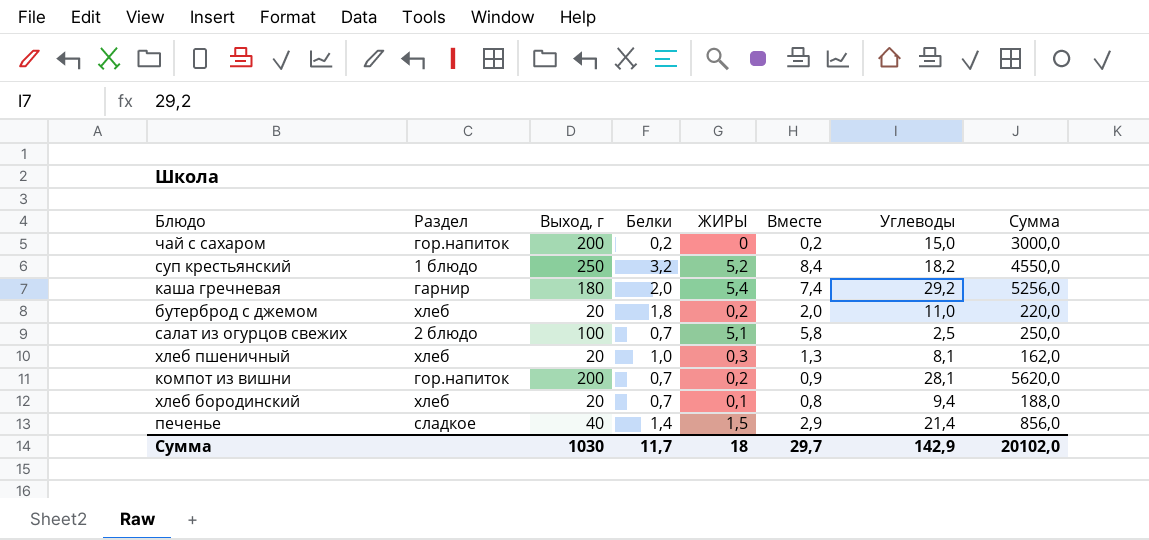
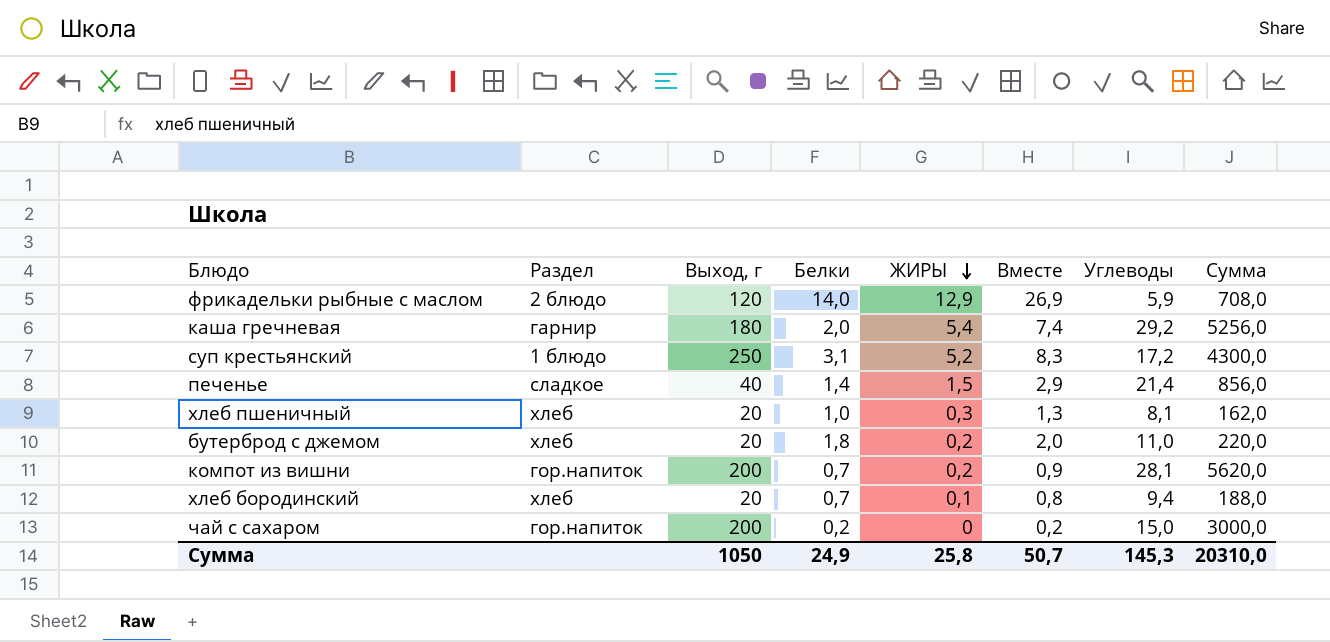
row order: none -> ЖИРЫ descending
row салат из огурцов свежих: 2 блюдо | 100 | 0,7 | 5,1 | 5,8 | 2,5 | 250,0 -> none
row фрикадельки рыбные с маслом: none -> 2 блюдо | 120 | 14,0 | 12,9 | 26,9 | 5,9 | 708,0
суп крестьянский | Белки: 3,2 -> 3,1
суп крестьянский | Вместе: 8,4 -> 8,3
суп крестьянский | Углеводы: 18,2 -> 17,2
суп крестьянский | Сумма: 4550,0 -> 4300,0
Сумма | Выход, г: 1030 -> 1050
Сумма | Белки: 11,7 -> 24,9
Сумма | ЖИРЫ: 18 -> 25,8
Сумма | Вместе: 29,7 -> 50,7
Сумма | Углеводы: 142,9 -> 145,3
Сумма | Сумма: 20102,0 -> 20310,0

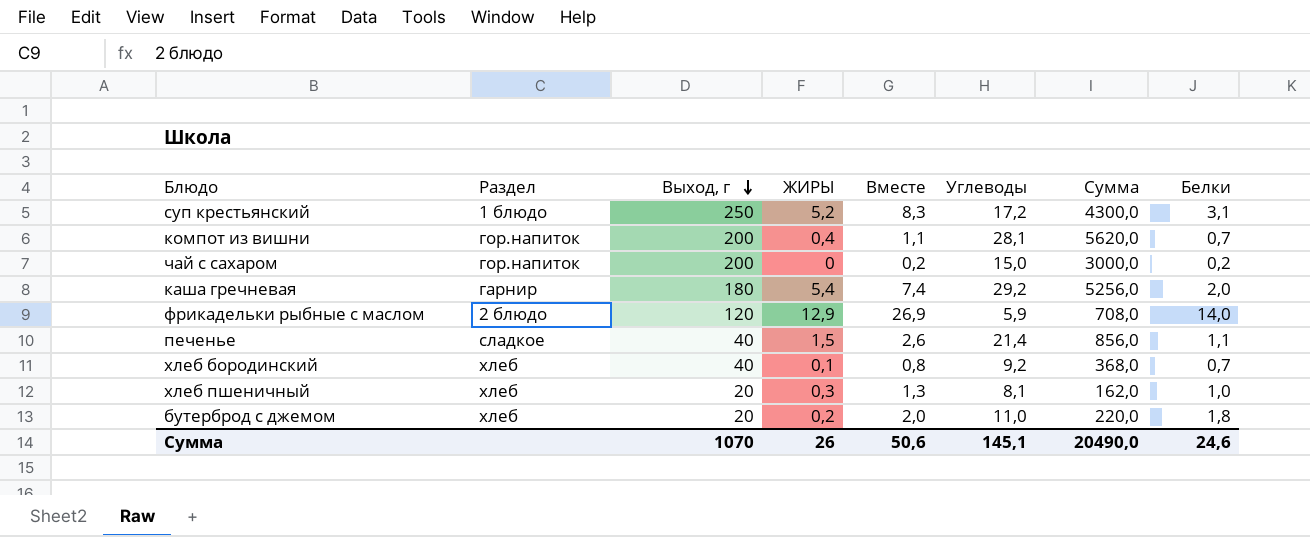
row order: ЖИРЫ descending -> Выход, г descending
column Белки | position: 4 -> 8
компот из вишни | ЖИРЫ: 0,2 -> 0,4
компот из вишни | Вместе: 0,9 -> 1,1
печенье | Вместе: 2,9 -> 2,6
печенье | Белки: 1,4 -> 1,1
хлеб бородинский | Выход, г: 20 -> 40
хлеб бородинский | Углеводы: 9,4 -> 9,2
хлеб бородинский | Сумма: 188,0 -> 368,0
Сумма | Выход, г: 1050 -> 1070
Сумма | ЖИРЫ: 25,8 -> 26
Сумма | Вместе: 50,7 -> 50,6
Сумма | Углеводы: 145,3 -> 145,1
Сумма | Сумма: 20310,0 -> 20490,0
Сумма | Белки: 24,9 -> 24,6

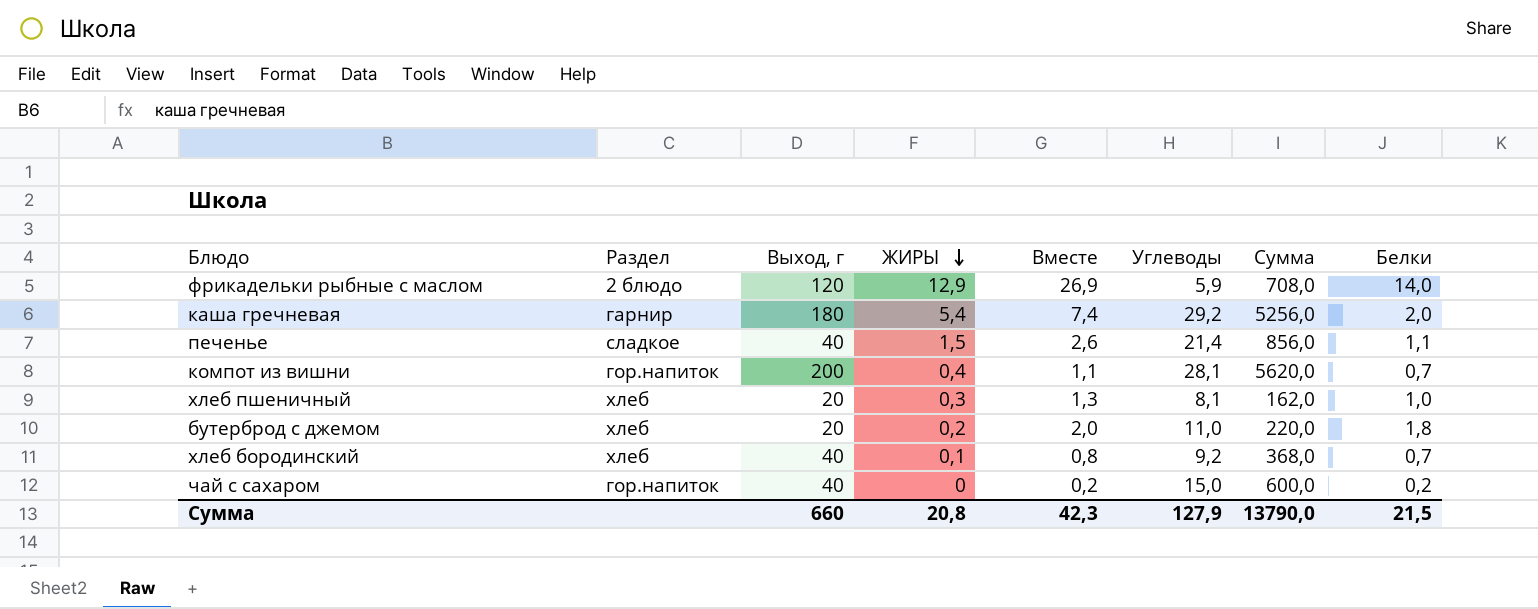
row order: Выход, г descending -> ЖИРЫ descending
row суп крестьянский: 1 блюдо | 250 | 5,2 | 8,3 | 17,2 | 4300,0 | 3,1 -> none
чай с сахаром | Выход, г: 200 -> 40
чай с сахаром | Сумма: 3000,0 -> 600,0
Сумма | Выход, г: 1070 -> 660
Сумма | ЖИРЫ: 26 -> 20,8
Сумма | Вместе: 50,6 -> 42,3
Сумма | Углеводы: 145,1 -> 127,9
Сумма | Сумма: 20490,0 -> 13790,0
Сумма | Белки: 24,6 -> 21,5

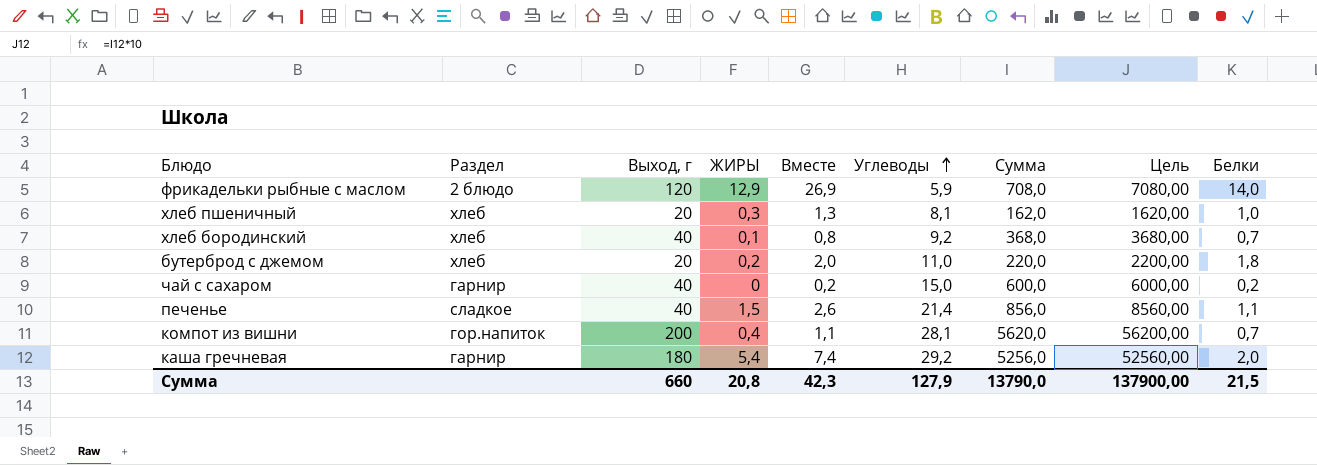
row order: ЖИРЫ descending -> Углеводы ascending
column Цель | formula: none -> [Сумма] * 10
чай с сахаром | Раздел: гор.напиток -> гарнир

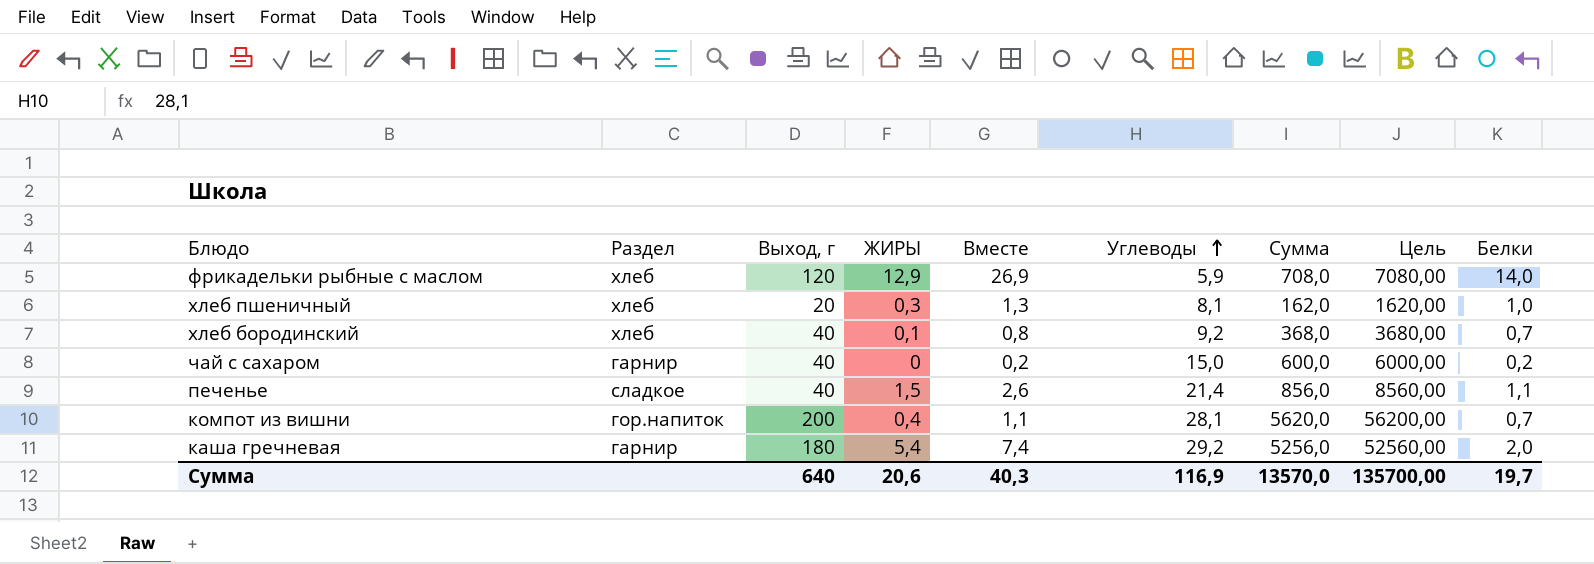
row бутерброд с джемом: хлеб | 20 | 0,2 | 2,0 | 11,0 | 220,0 | 2200,00 | 1,8 -> none
фрикадельки рыбные с маслом | Раздел: 2 блюдо -> хлеб
Сумма | Выход, г: 660 -> 640
Сумма | ЖИРЫ: 20,8 -> 20,6
Сумма | Вместе: 42,3 -> 40,3
Сумма | Углеводы: 127,9 -> 116,9
Сумма | Сумма: 13790,0 -> 13570,0
Сумма | Цель: 137900,00 -> 135700,00
Сумма | Белки: 21,5 -> 19,7

